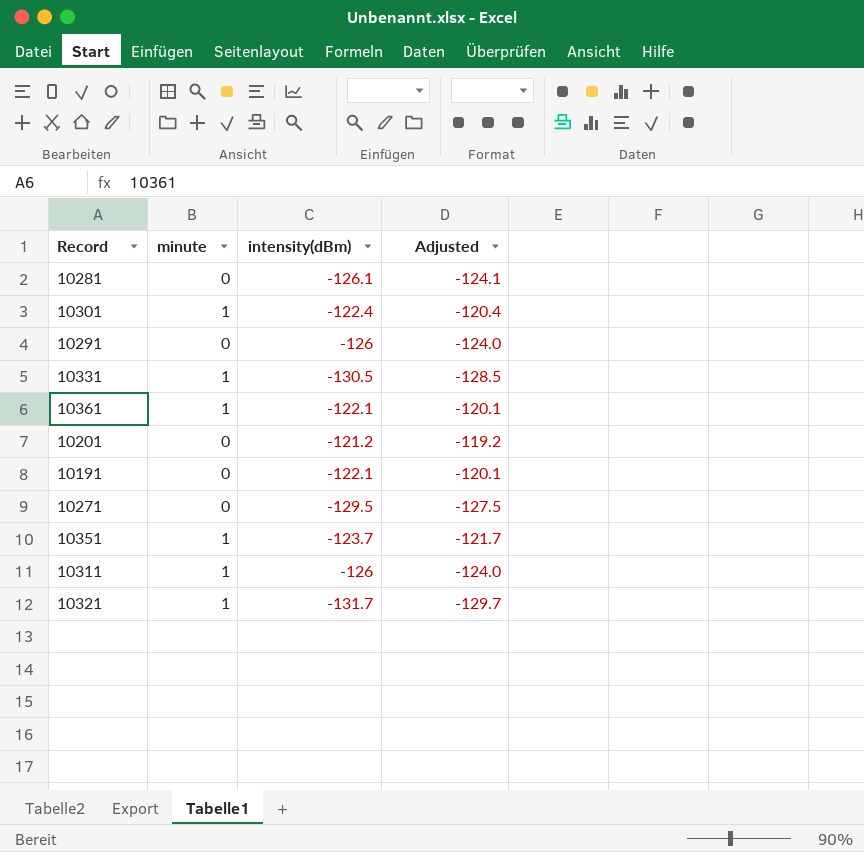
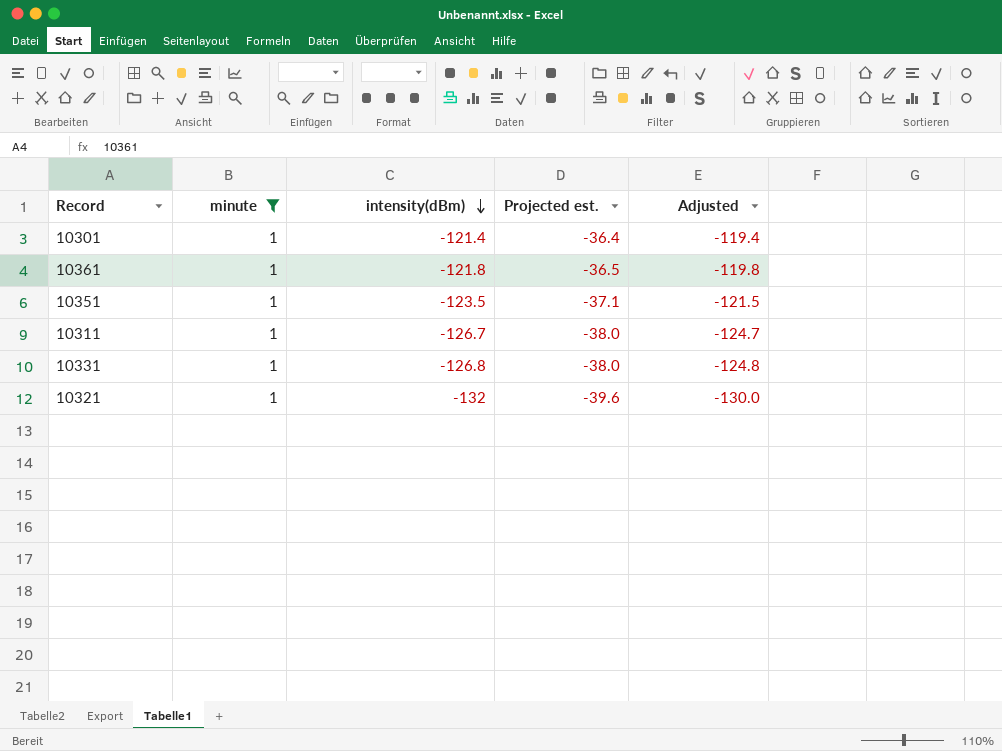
filter: none -> minute = 1
row order: none -> intensity(dBm) descending
column Projected est. | formula: none -> [intensity(dBm)] * 0.3
10301 | intensity(dBm): -122.4 -> -121.4
10301 | Adjusted: -120.4 -> -119.4
10361 | intensity(dBm): -122.1 -> -121.8
10361 | Adjusted: -120.1 -> -119.8
10351 | intensity(dBm): -123.7 -> -123.5
10351 | Adjusted: -121.7 -> -121.5
10311 | intensity(dBm): -126 -> -126.7
10311 | Adjusted: -124.0 -> -124.7
10331 | intensity(dBm): -130.5 -> -126.8
10331 | Adjusted: -128.5 -> -124.8
10321 | intensity(dBm): -131.7 -> -132
10321 | Adjusted: -129.7 -> -130.0

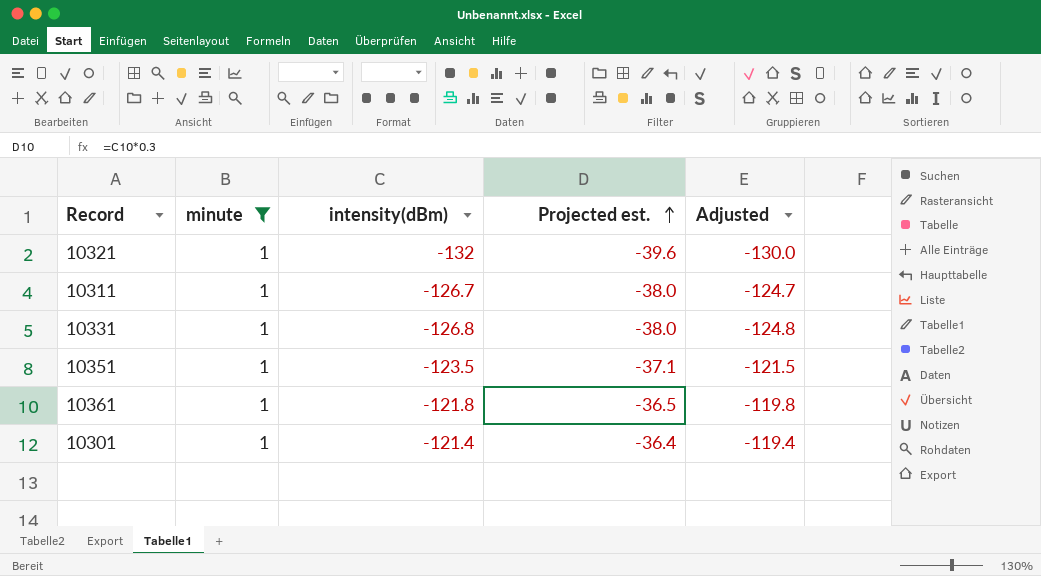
row order: intensity(dBm) descending -> Projected est. ascending

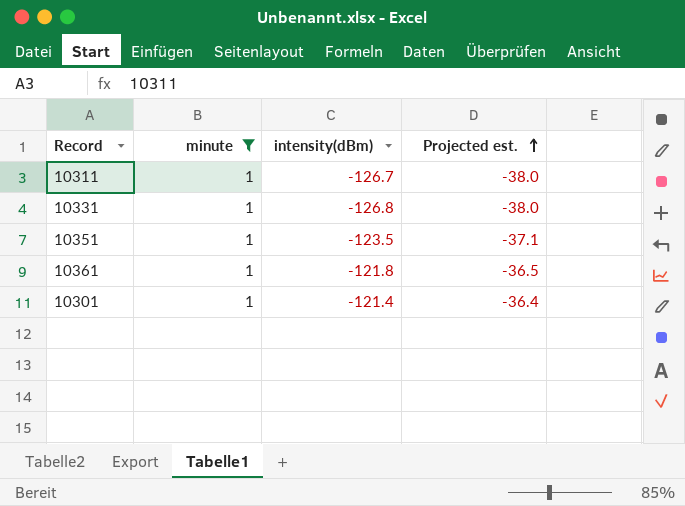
column Adjusted | formula: [intensity(dBm)] + 2 -> none
row 10321: 1 | -132 | -39.6 | -130.0 -> none

